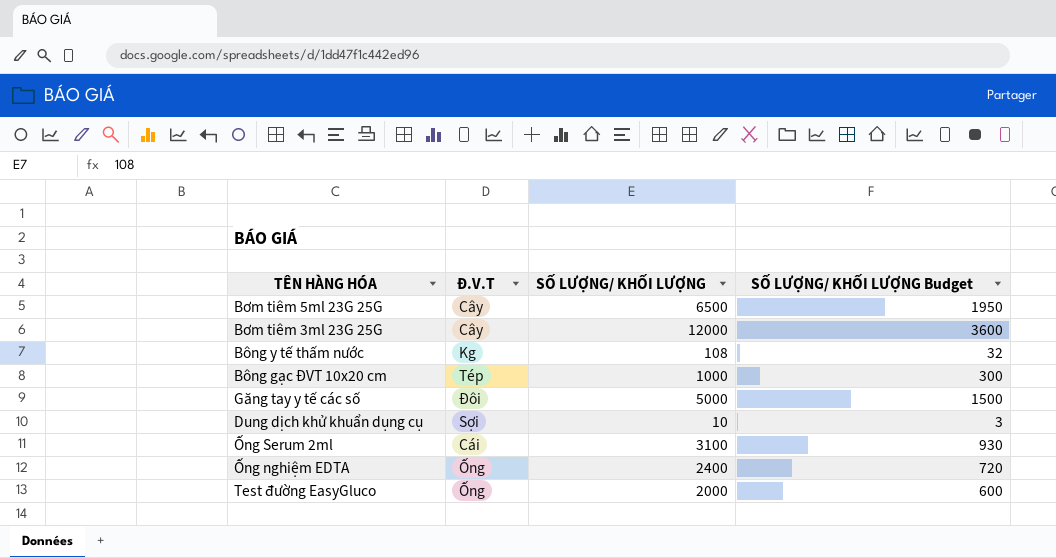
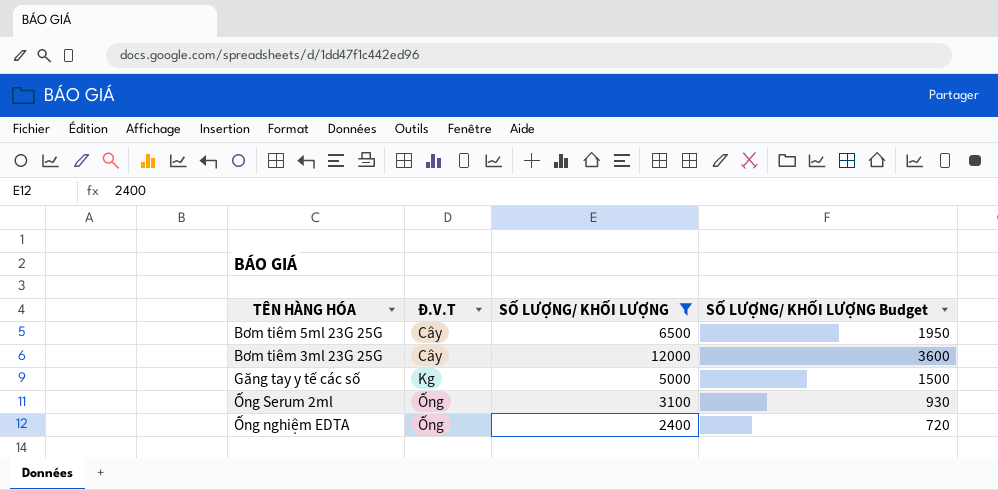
filter: none -> SỐ LƯỢNG/ KHỐI LƯỢNG >= 2400
Găng tay y tế các số | Đ.V.T: Đôi -> Kg
Ống Serum 2ml | Đ.V.T: Cái -> Ống

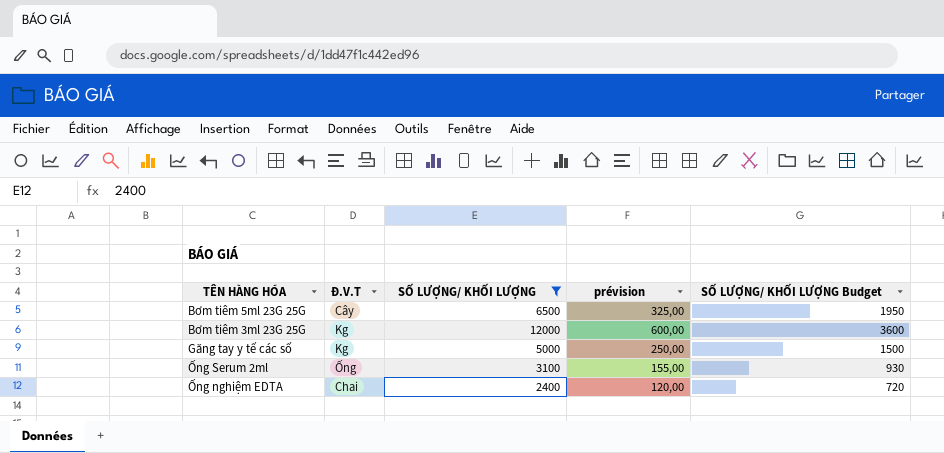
column prévision | formula: none -> [SỐ LƯỢNG/ KHỐI LƯỢNG] * 0,05
Bơm tiêm 3ml 23G 25G | Đ.V.T: Cây -> Kg
Ống nghiệm EDTA | Đ.V.T: Ống -> Chai

